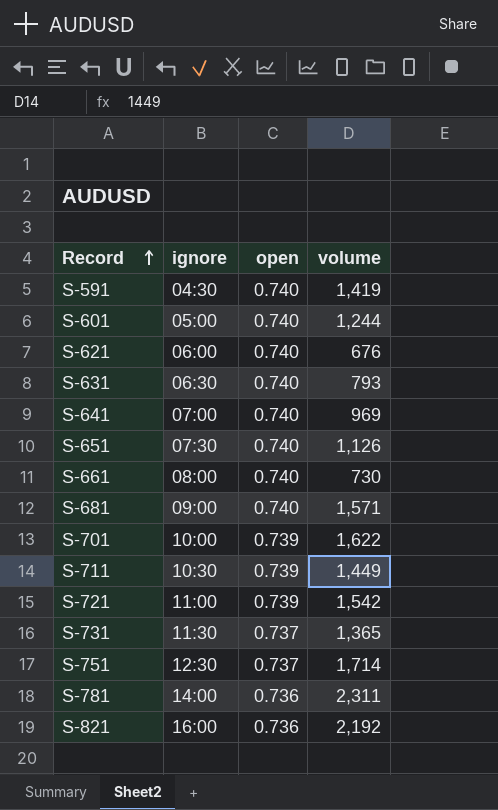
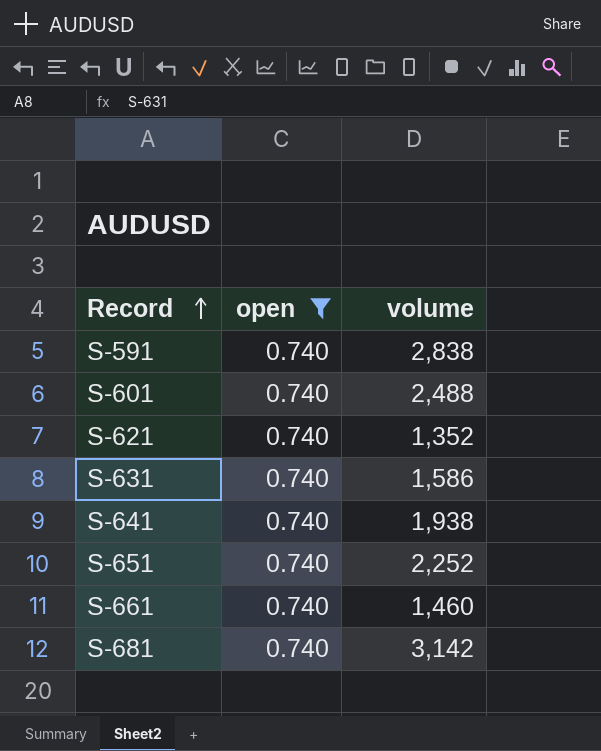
filter: none -> open = 0.740
column ignore | position: 2 -> none
S-591 | volume: 1,419 -> 2,838
S-601 | volume: 1,244 -> 2,488
S-621 | volume: 676 -> 1,352
S-631 | volume: 793 -> 1,586
S-641 | volume: 969 -> 1,938
S-651 | volume: 1,126 -> 2,252
S-661 | volume: 730 -> 1,460
S-681 | volume: 1,571 -> 3,142

